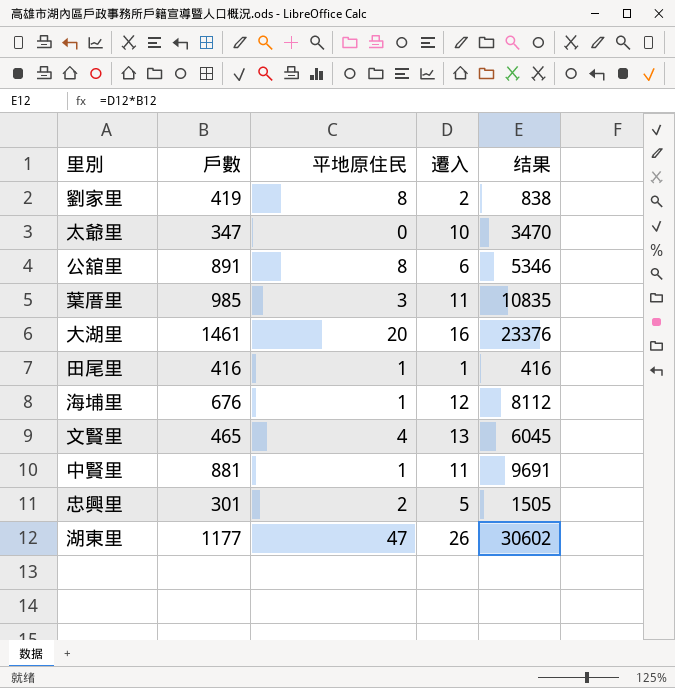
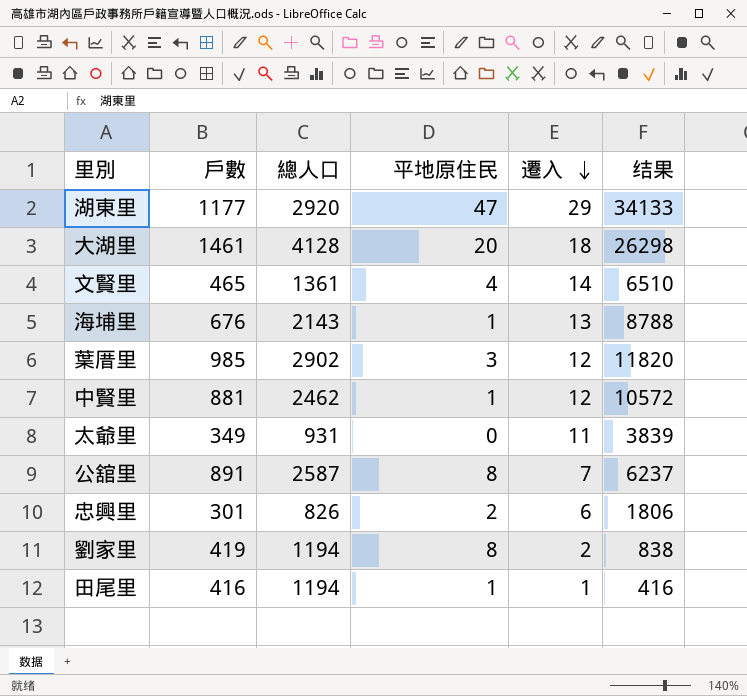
row order: none -> 遷入 descending
column 總人口 | position: none -> 3
湖東里 | 遷入: 26 -> 29
湖東里 | 结果: 30602 -> 34133
大湖里 | 遷入: 16 -> 18
大湖里 | 结果: 23376 -> 26298
文賢里 | 遷入: 13 -> 14
文賢里 | 结果: 6045 -> 6510
海埔里 | 遷入: 12 -> 13
海埔里 | 结果: 8112 -> 8788
葉厝里 | 遷入: 11 -> 12
葉厝里 | 结果: 10835 -> 11820
中賢里 | 遷入: 11 -> 12
中賢里 | 结果: 9691 -> 10572
太爺里 | 戶數: 347 -> 349
太爺里 | 遷入: 10 -> 11
太爺里 | 结果: 3470 -> 3839
公舘里 | 遷入: 6 -> 7
公舘里 | 结果: 5346 -> 6237
忠興里 | 遷入: 5 -> 6
忠興里 | 结果: 1505 -> 1806

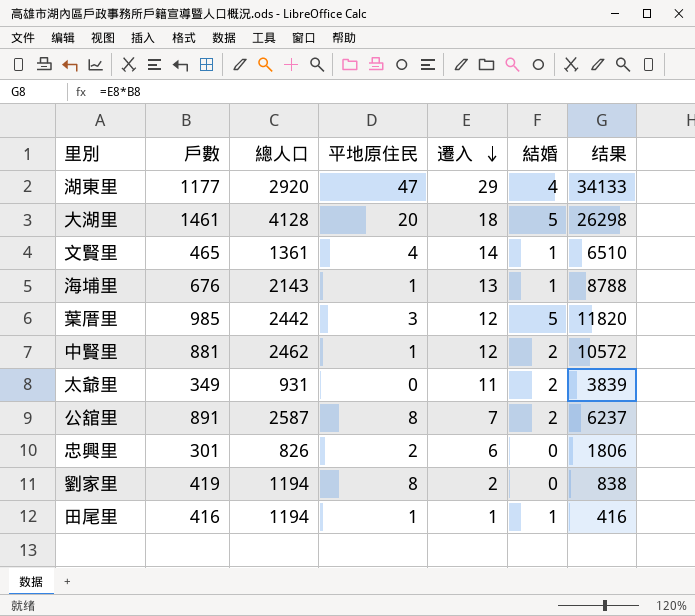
column 結婚 | position: none -> 6
葉厝里 | 總人口: 2902 -> 2442

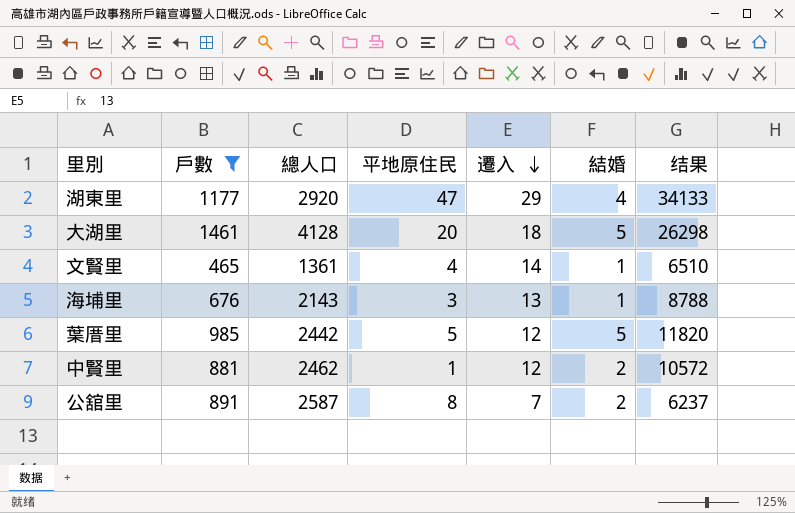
filter: none -> 戶數 >= 465
海埔里 | 平地原住民: 1 -> 3
葉厝里 | 平地原住民: 3 -> 5

